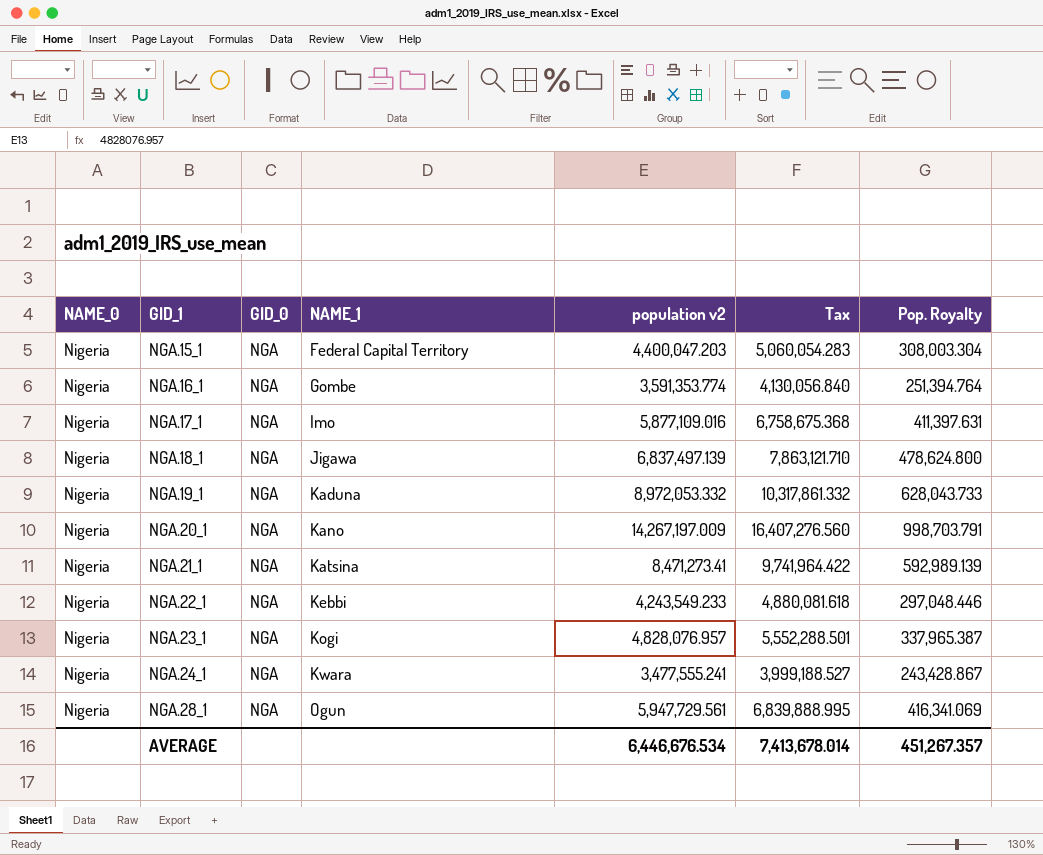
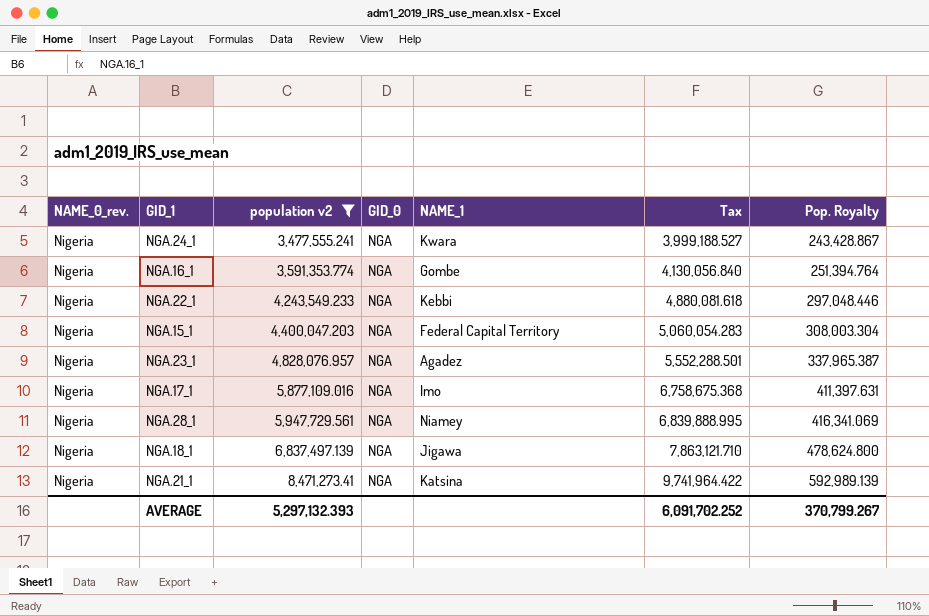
filter: none -> population v2 <= 8,471,273.41
row order: GID_1 ascending -> population v2 ascending
column name: NAME_0 -> NAME_0_rev.
column population v2 | position: 5 -> 3
NGA.23_1 | NAME_1: Kogi -> Agadez
NGA.28_1 | NAME_1: Ogun -> Niamey
AVERAGE | population v2: 6,446,676.534 -> 5,297,132.393
AVERAGE | Tax: 7,413,678.014 -> 6,091,702.252
AVERAGE | Pop. Royalty: 451,267.357 -> 370,799.267

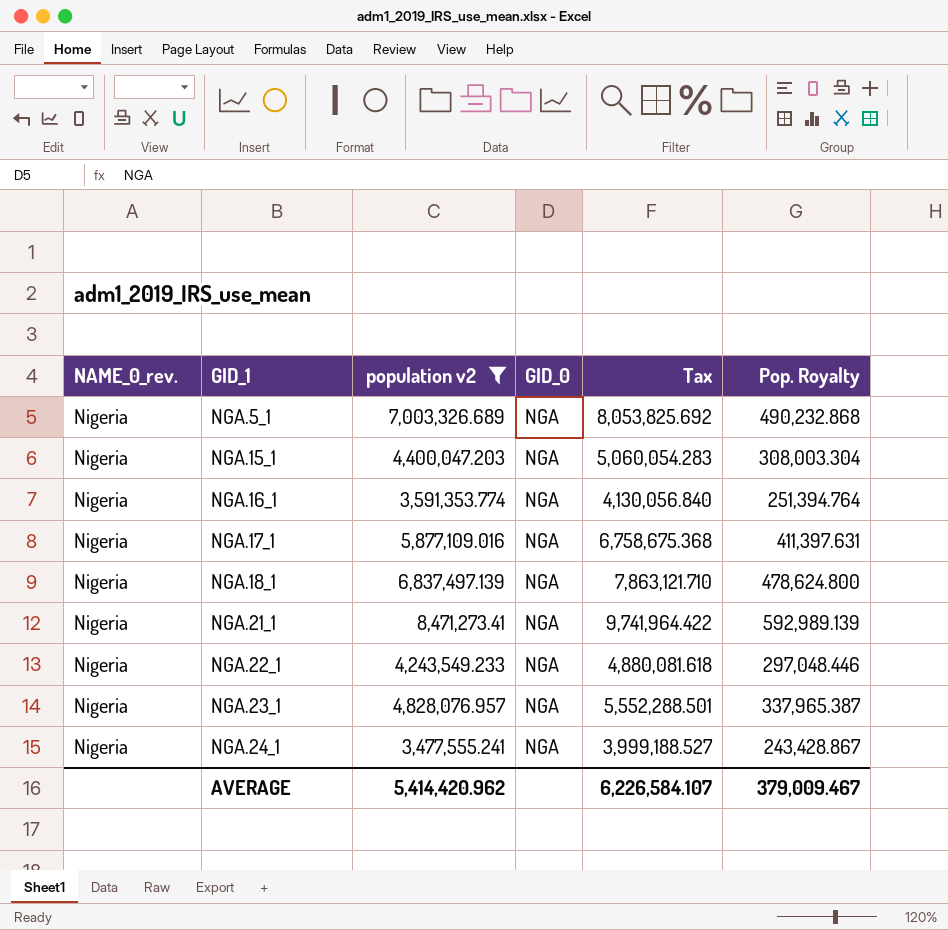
row order: population v2 ascending -> GID_1 ascending
column NAME_1 | position: 5 -> none
row NGA.28_1: Nigeria | 5,947,729.561 | NGA | Niamey | 6,839,888.995 | 416,341.069 -> none
row NGA.5_1: none -> Nigeria | 7,003,326.689 | NGA | 8,053,825.692 | 490,232.868
AVERAGE | population v2: 5,297,132.393 -> 5,414,420.962
AVERAGE | Tax: 6,091,702.252 -> 6,226,584.107
AVERAGE | Pop. Royalty: 370,799.267 -> 379,009.467

